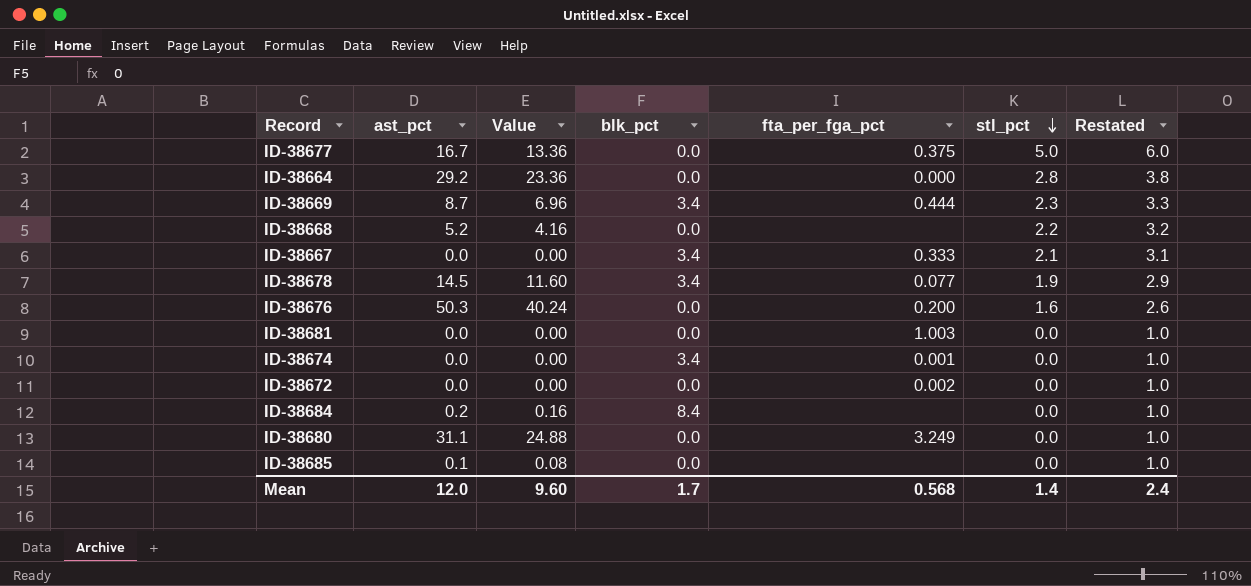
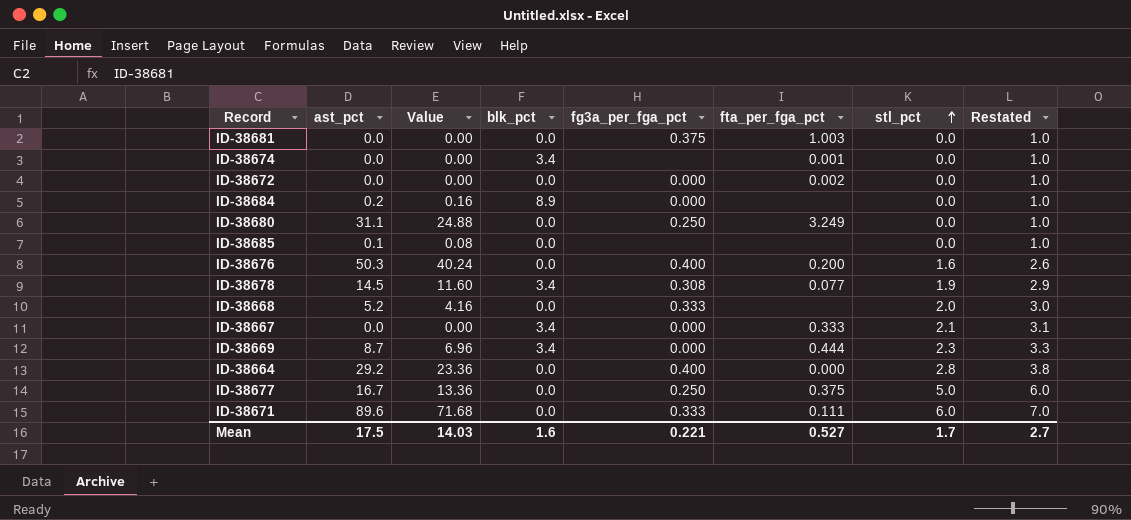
row order: stl_pct descending -> stl_pct ascending
column fg3a_per_fga_pct | position: none -> 5
ID-38684 | blk_pct: 8.4 -> 8.9
ID-38668 | stl_pct: 2.2 -> 2.0
ID-38668 | Restated: 3.2 -> 3.0
row ID-38671: none -> 89.6 | 71.68 | 0.0 | 0.333 | 0.111 | 6.0 | 7.0
Mean | ast_pct: 12.0 -> 17.5
Mean | Value: 9.60 -> 14.03
Mean | blk_pct: 1.7 -> 1.6
Mean | fta_per_fga_pct: 0.568 -> 0.527
Mean | stl_pct: 1.4 -> 1.7
Mean | Restated: 2.4 -> 2.7

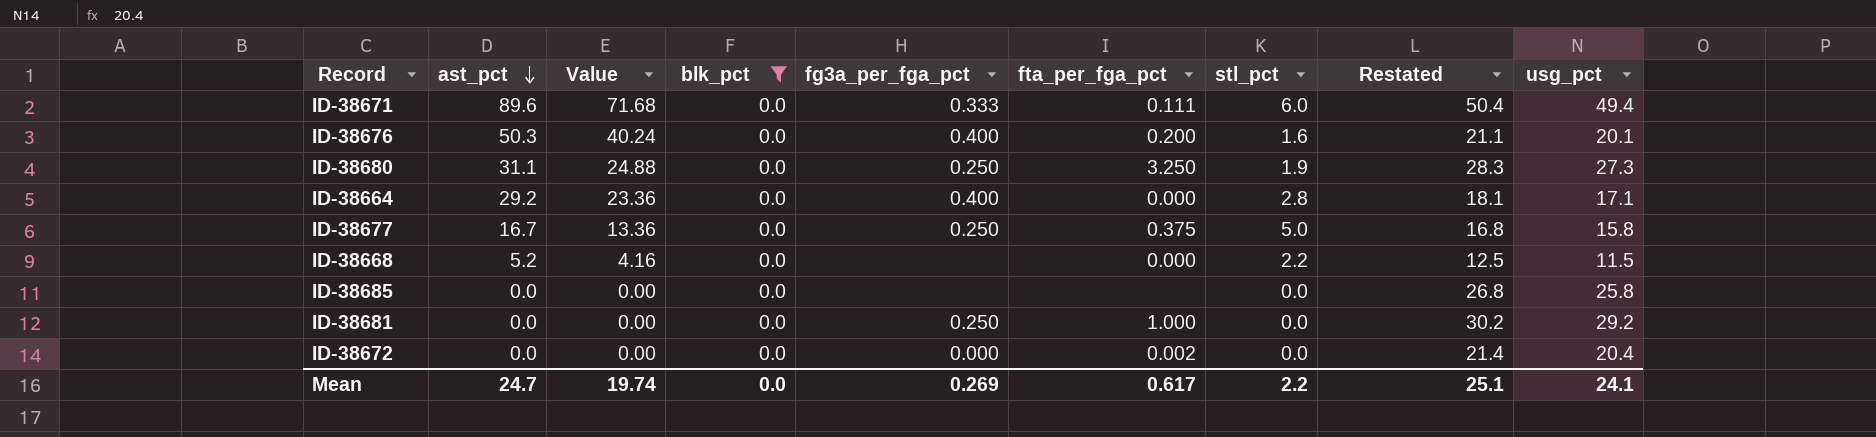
filter: none -> blk_pct = 0.0
row order: stl_pct ascending -> ast_pct descending
column Restated | formula: [stl_pct] + 1 -> [usg_pct] + 1
column usg_pct | position: none -> 9
ID-38680 | fta_per_fga_pct: 3.249 -> 3.250
ID-38680 | stl_pct: 0.0 -> 1.9
ID-38668 | fg3a_per_fga_pct: 0.333 -> none
ID-38668 | fta_per_fga_pct: none -> 0.000
ID-38668 | stl_pct: 2.0 -> 2.2
ID-38685 | ast_pct: 0.1 -> 0.0
ID-38685 | Value: 0.08 -> 0.00
ID-38681 | fg3a_per_fga_pct: 0.375 -> 0.250
ID-38681 | fta_per_fga_pct: 1.003 -> 1.000
Mean | ast_pct: 17.5 -> 24.7
Mean | Value: 14.03 -> 19.74
Mean | blk_pct: 1.6 -> 0.0
Mean | fg3a_per_fga_pct: 0.221 -> 0.269
Mean | fta_per_fga_pct: 0.527 -> 0.617
Mean | stl_pct: 1.7 -> 2.2
Mean | Restated: 2.7 -> 25.1

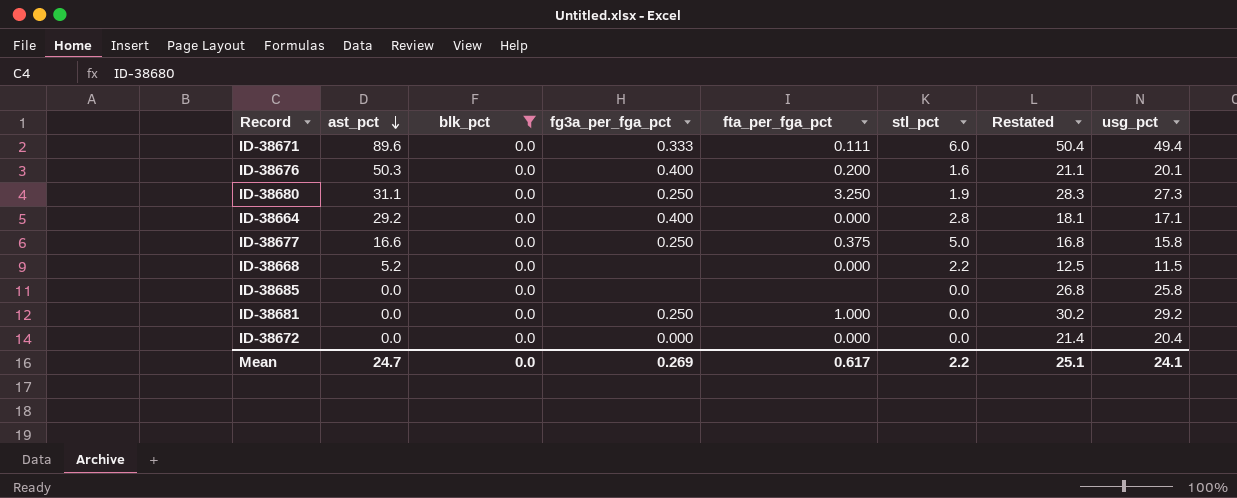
column Value | formula: [ast_pct] * 0.8 -> none
ID-38677 | ast_pct: 16.7 -> 16.6
ID-38672 | fta_per_fga_pct: 0.002 -> 0.000

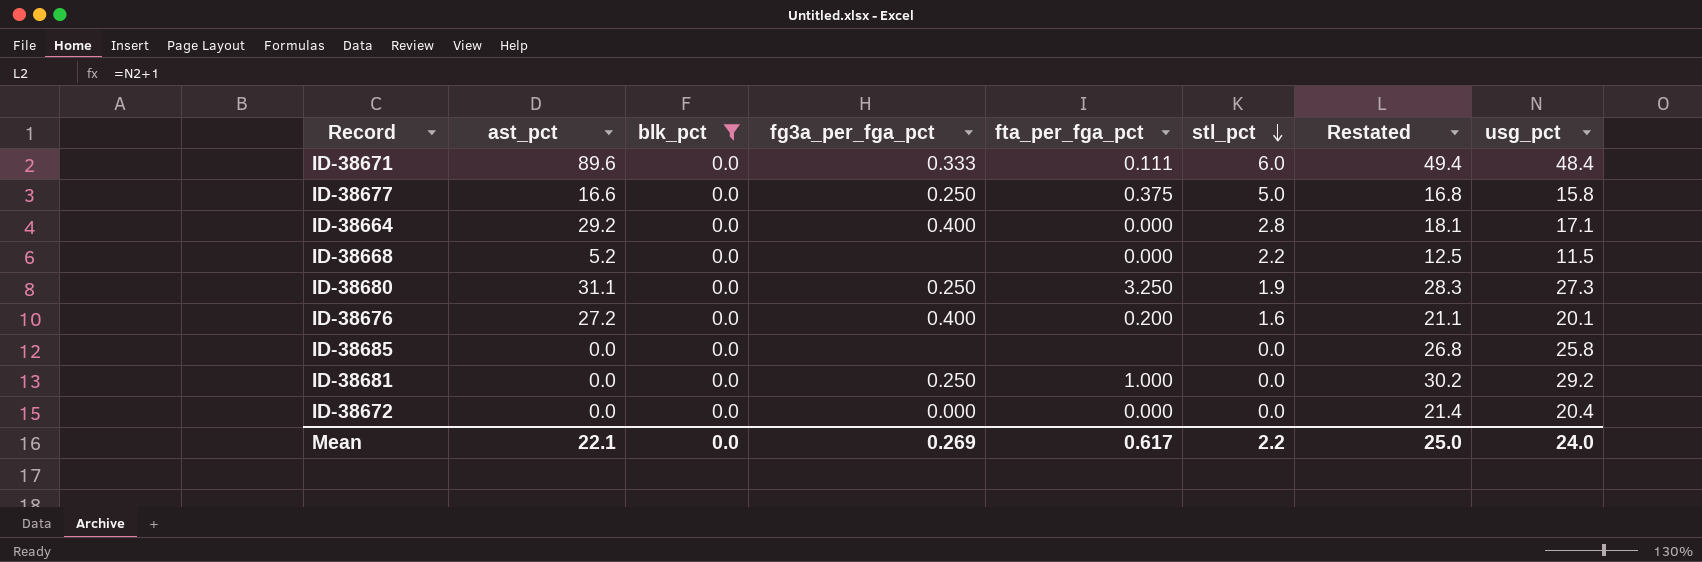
row order: ast_pct descending -> stl_pct descending
ID-38671 | Restated: 50.4 -> 49.4
ID-38671 | usg_pct: 49.4 -> 48.4
ID-38676 | ast_pct: 50.3 -> 27.2
Mean | ast_pct: 24.7 -> 22.1
Mean | Restated: 25.1 -> 25.0
Mean | usg_pct: 24.1 -> 24.0

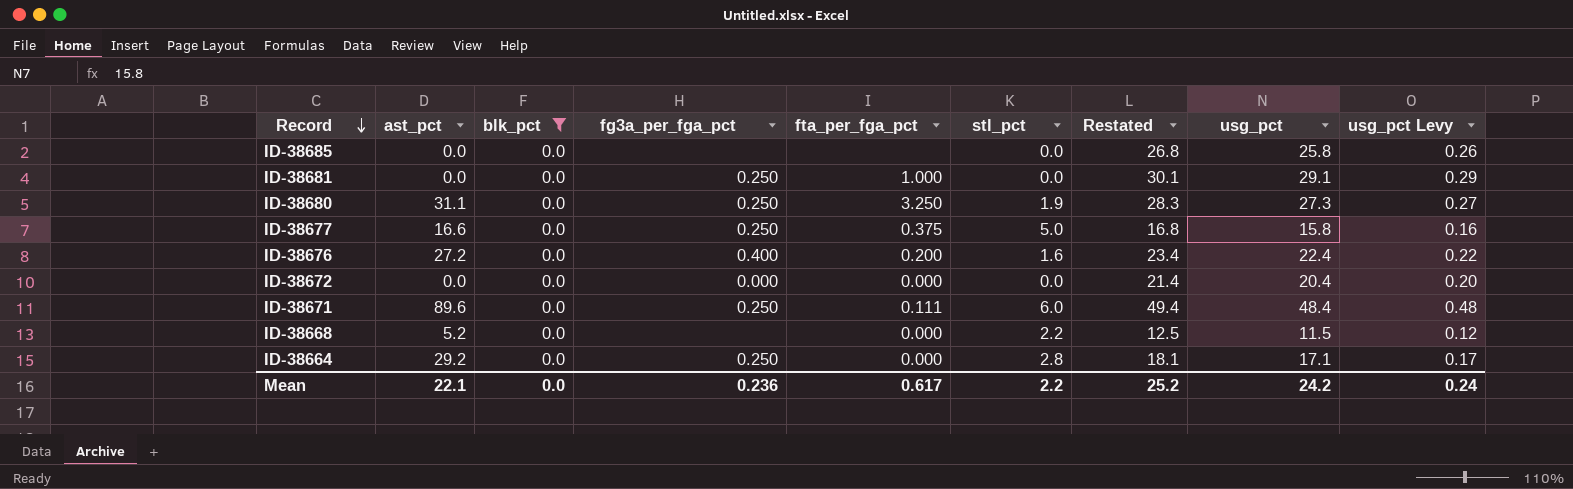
row order: stl_pct descending -> Record descending
column usg_pct Levy | formula: none -> [usg_pct] * 0.01
ID-38681 | Restated: 30.2 -> 30.1
ID-38681 | usg_pct: 29.2 -> 29.1
ID-38676 | Restated: 21.1 -> 23.4
ID-38676 | usg_pct: 20.1 -> 22.4
ID-38671 | fg3a_per_fga_pct: 0.333 -> 0.250
ID-38664 | fg3a_per_fga_pct: 0.400 -> 0.250
Mean | fg3a_per_fga_pct: 0.269 -> 0.236
Mean | Restated: 25.0 -> 25.2
Mean | usg_pct: 24.0 -> 24.2

